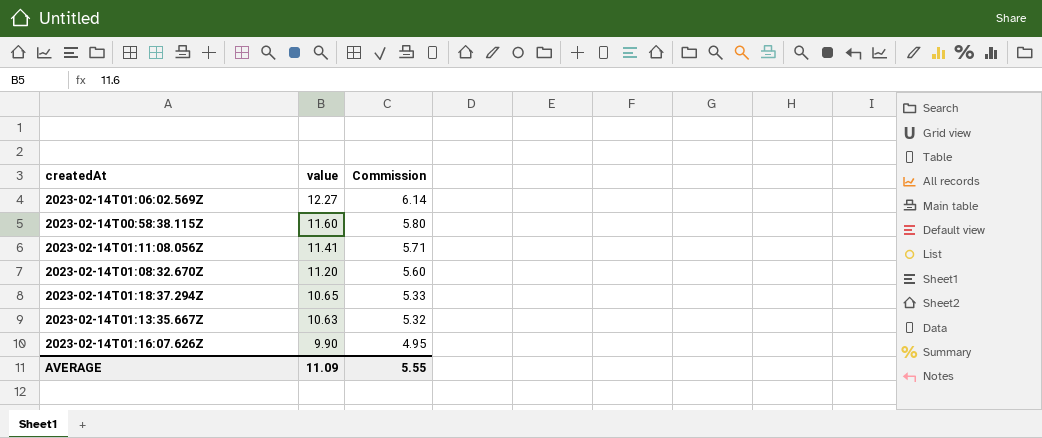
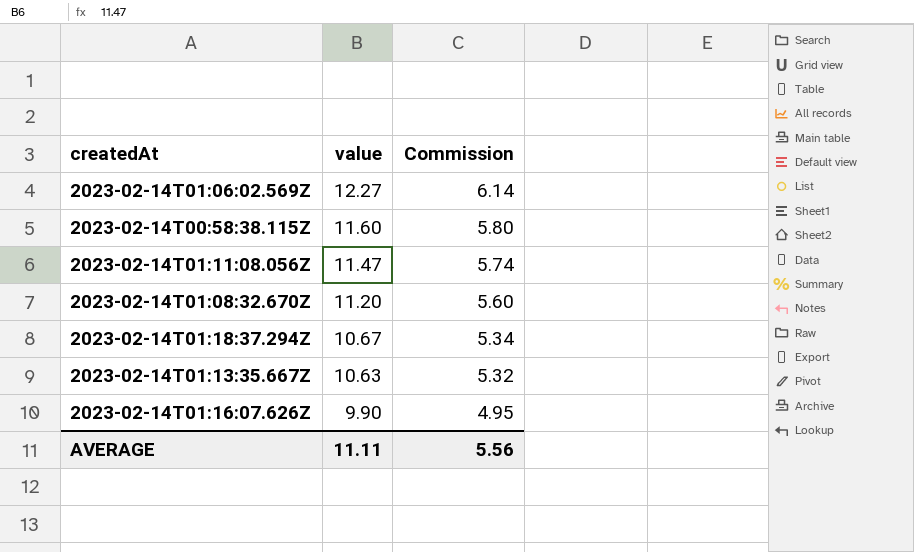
2023-02-14T01:11:08.056Z | value: 11.41 -> 11.47
2023-02-14T01:11:08.056Z | Commission: 5.71 -> 5.74
2023-02-14T01:18:37.294Z | value: 10.65 -> 10.67
2023-02-14T01:18:37.294Z | Commission: 5.33 -> 5.34
AVERAGE | value: 11.09 -> 11.11
AVERAGE | Commission: 5.55 -> 5.56

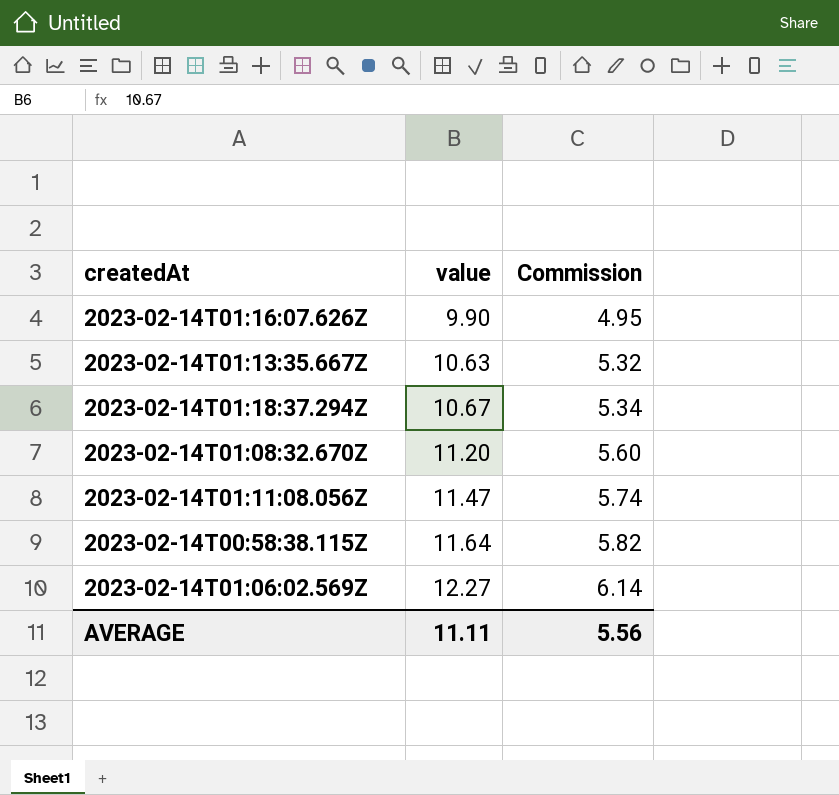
row order: value descending -> value ascending
2023-02-14T00:58:38.115Z | value: 11.60 -> 11.64
2023-02-14T00:58:38.115Z | Commission: 5.80 -> 5.82

